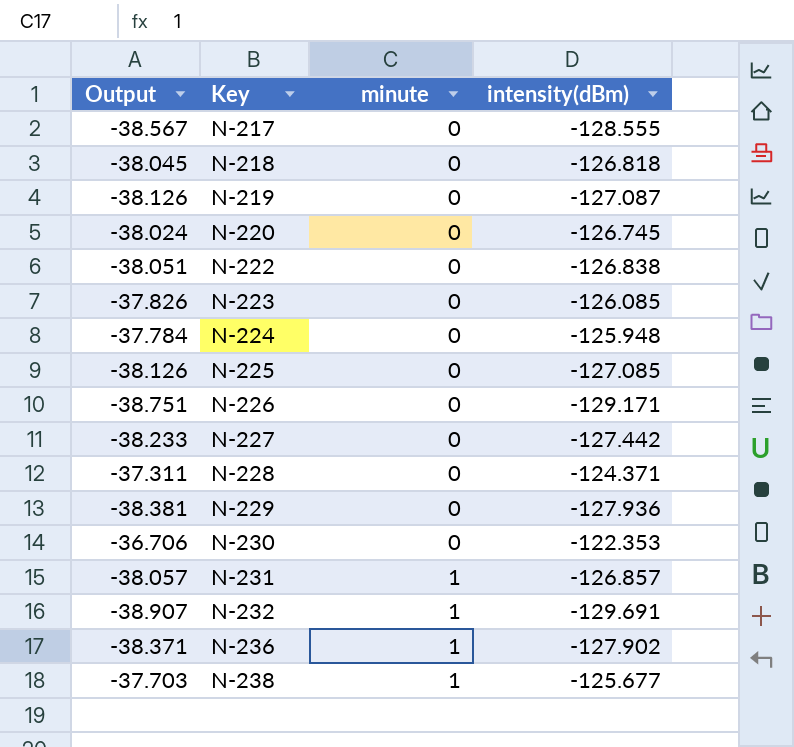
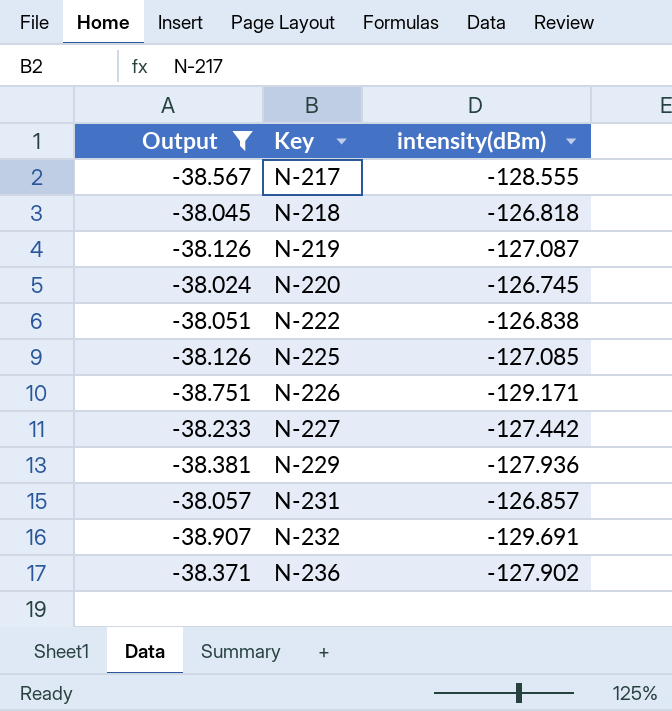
filter: none -> Output <= -38.024
column minute | position: 3 -> none

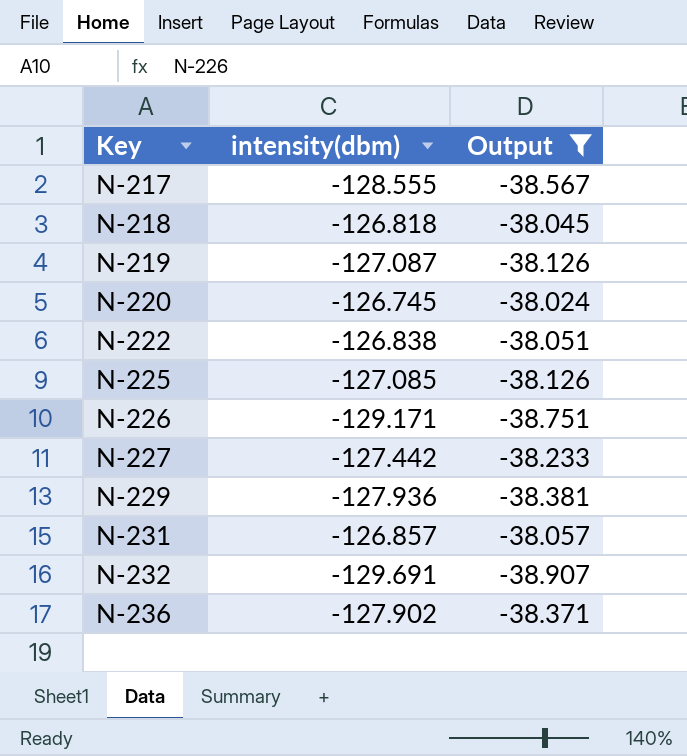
column name: intensity(dBm) -> intensity(dbm)
column Output | position: 1 -> 3

